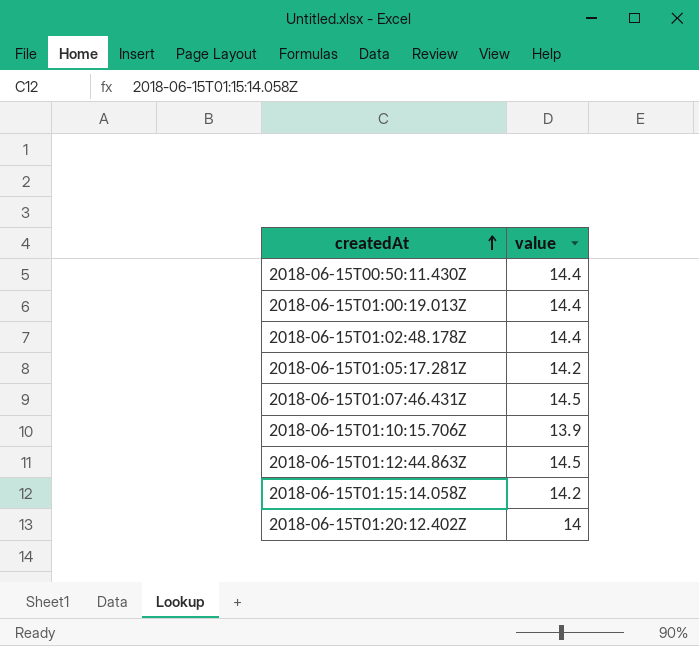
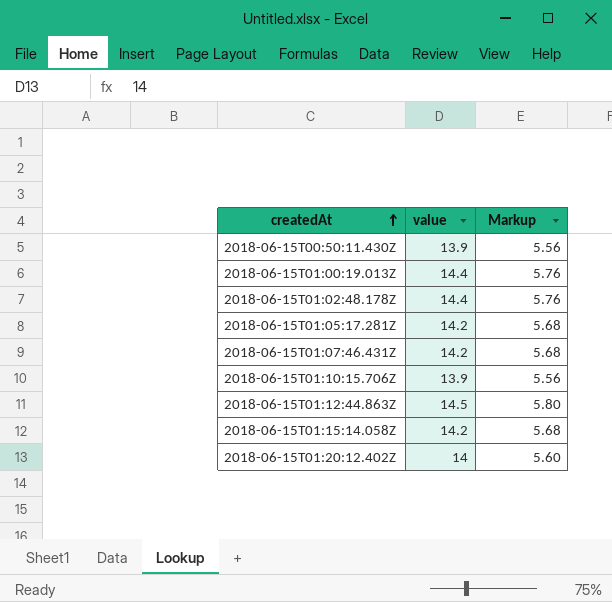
column Markup | formula: none -> [value] * 0.4
2018-06-15T00:50:11.430Z | value: 14.4 -> 13.9
2018-06-15T01:07:46.431Z | value: 14.5 -> 14.2

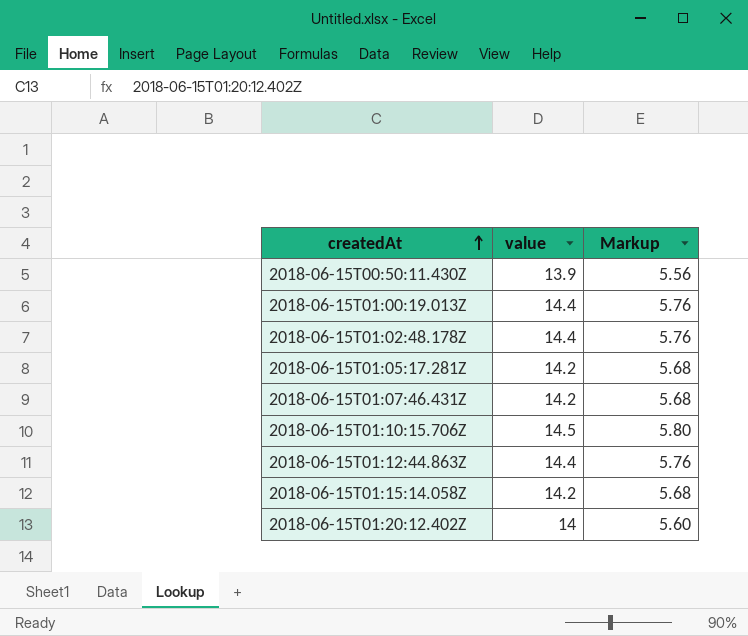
2018-06-15T01:10:15.706Z | value: 13.9 -> 14.5
2018-06-15T01:10:15.706Z | Markup: 5.56 -> 5.80
2018-06-15T01:12:44.863Z | value: 14.5 -> 14.4
2018-06-15T01:12:44.863Z | Markup: 5.80 -> 5.76

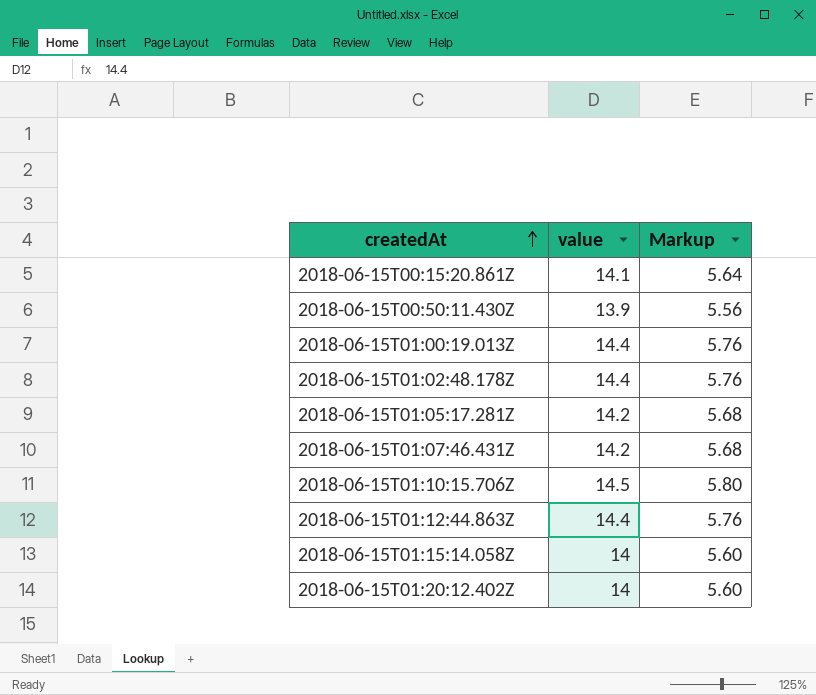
row 2018-06-15T00:15:20.861Z: none -> 14.1 | 5.64
2018-06-15T01:15:14.058Z | value: 14.2 -> 14
2018-06-15T01:15:14.058Z | Markup: 5.68 -> 5.60

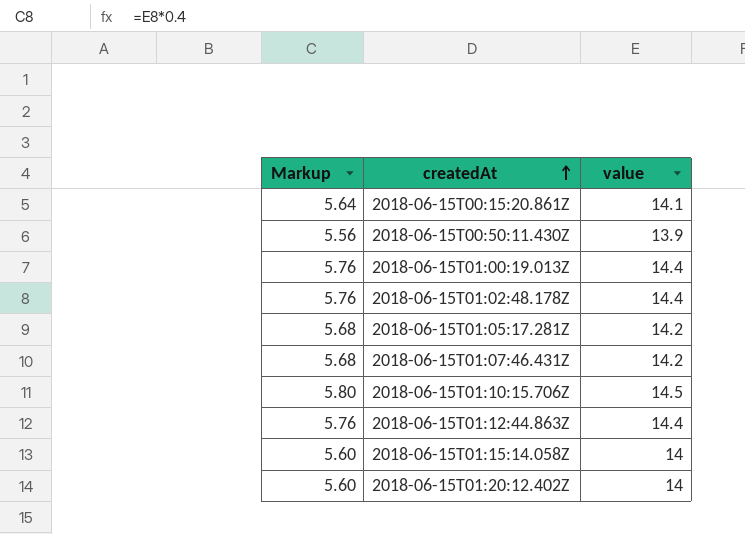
column Markup | position: 3 -> 1

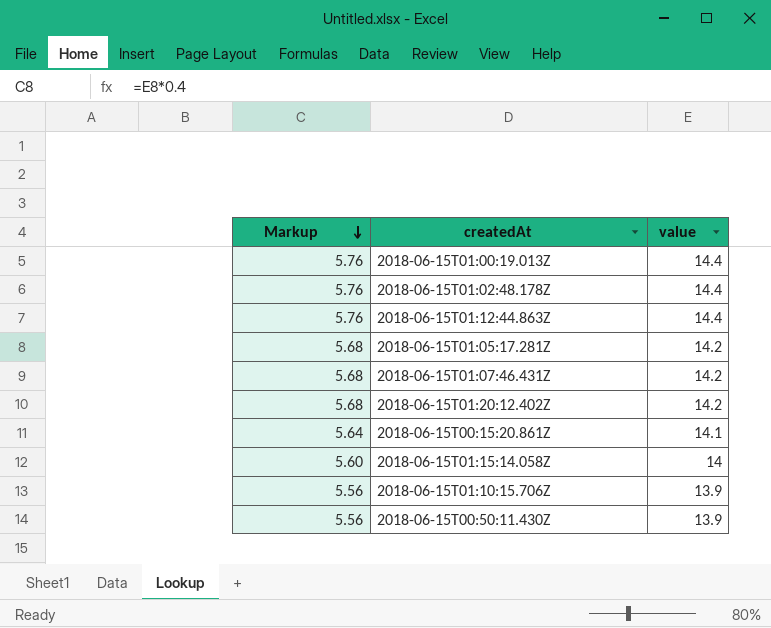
row order: createdAt ascending -> Markup descending
2018-06-15T01:20:12.402Z | Markup: 5.60 -> 5.68
2018-06-15T01:20:12.402Z | value: 14 -> 14.2
2018-06-15T01:10:15.706Z | Markup: 5.80 -> 5.56
2018-06-15T01:10:15.706Z | value: 14.5 -> 13.9

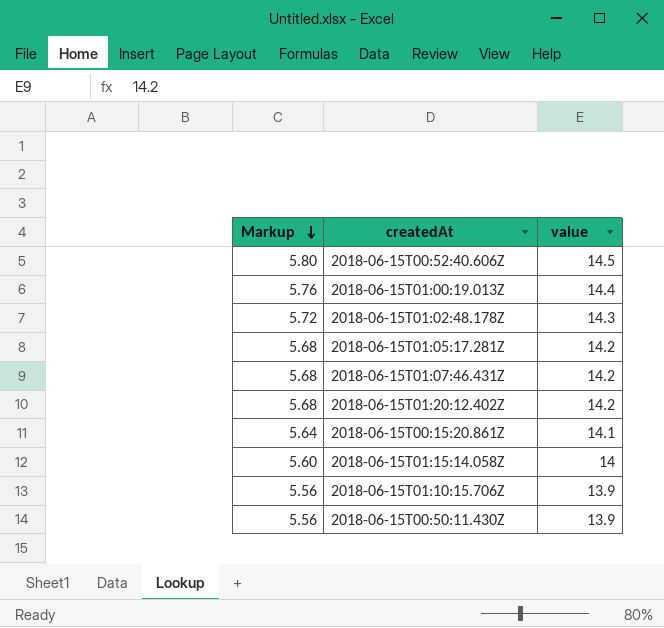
row 2018-06-15T01:12:44.863Z: 5.76 | 14.4 -> none
row 2018-06-15T00:52:40.606Z: none -> 5.80 | 14.5
2018-06-15T01:02:48.178Z | Markup: 5.76 -> 5.72
2018-06-15T01:02:48.178Z | value: 14.4 -> 14.3

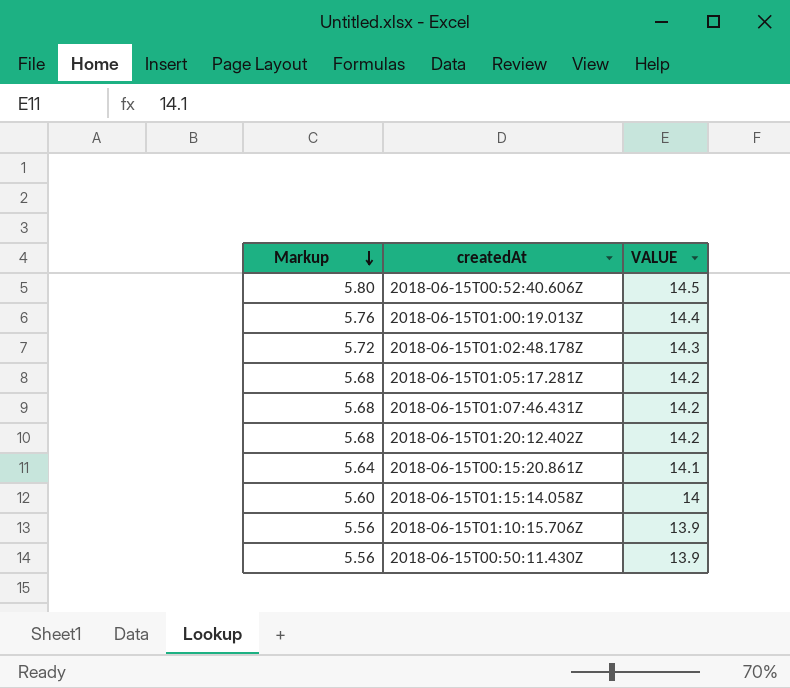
column name: value -> VALUE

